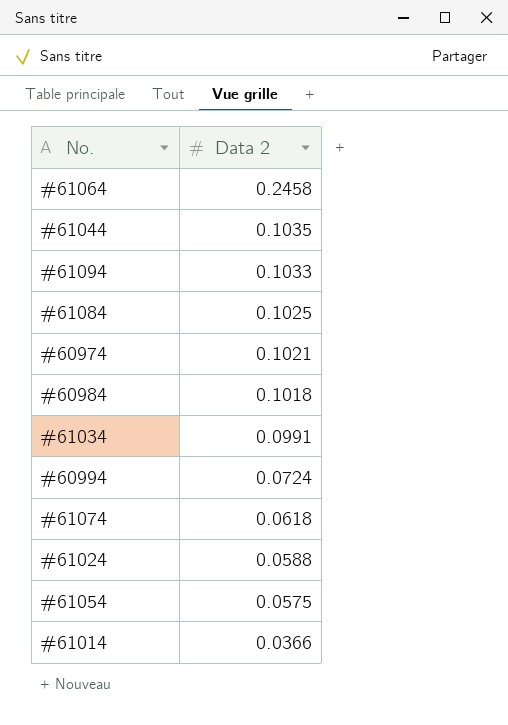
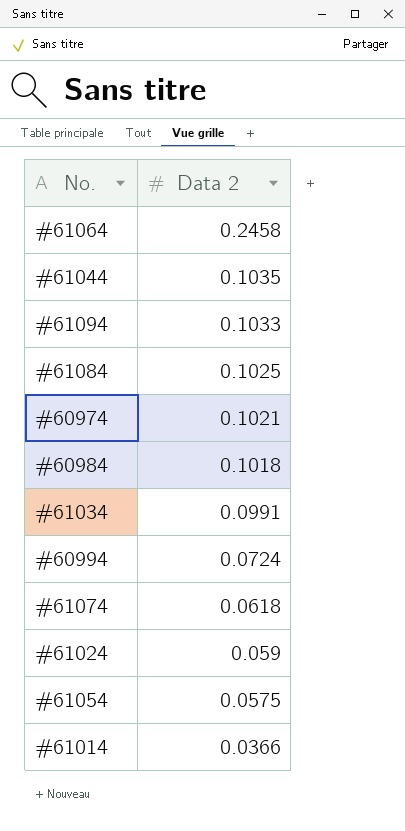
#61024 | Data 2: 0.0588 -> 0.059

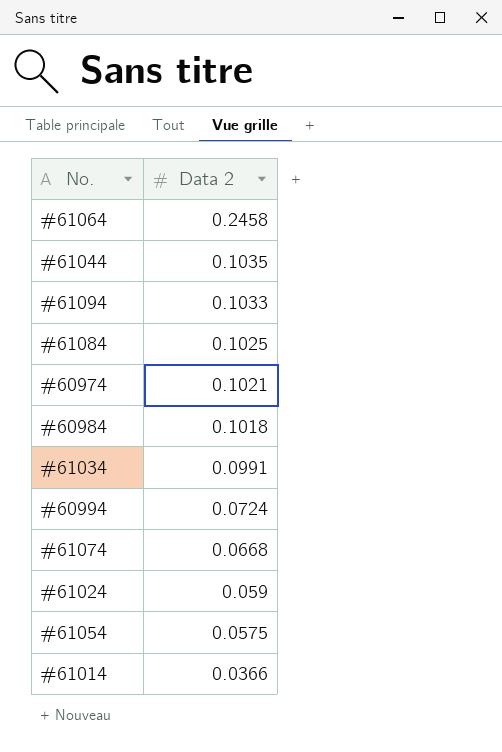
#61074 | Data 2: 0.0618 -> 0.0668

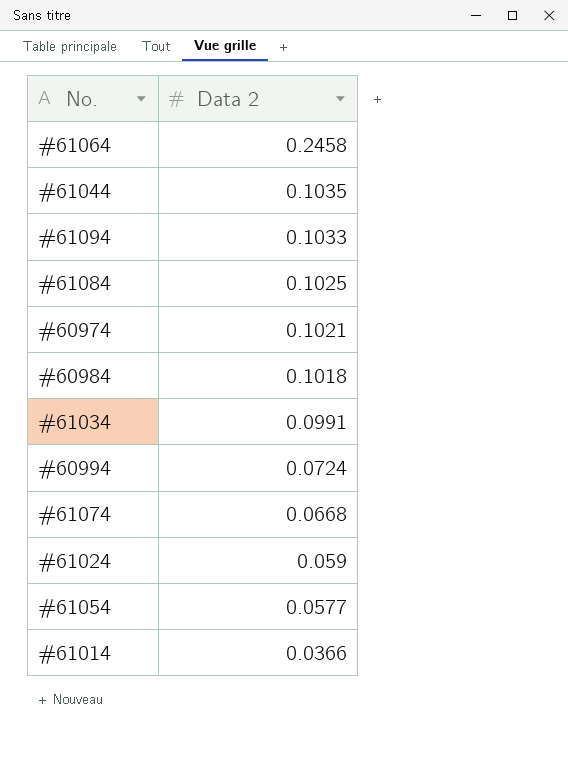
#61054 | Data 2: 0.0575 -> 0.0577

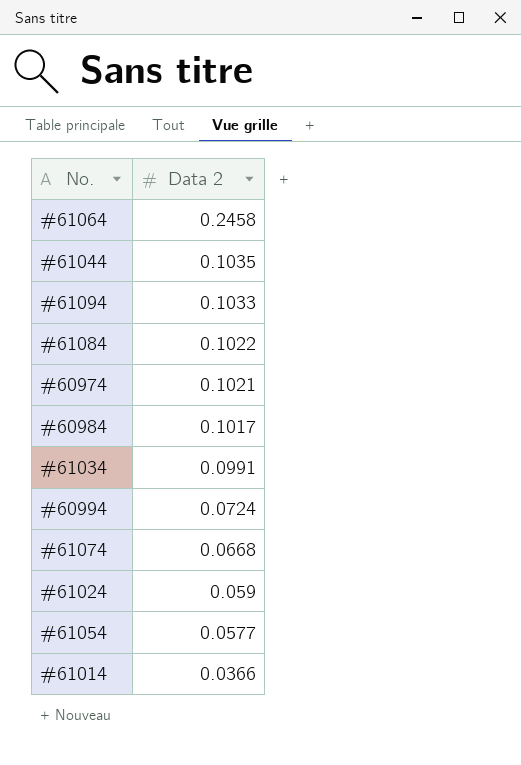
#61084 | Data 2: 0.1025 -> 0.1022
#60984 | Data 2: 0.1018 -> 0.1017

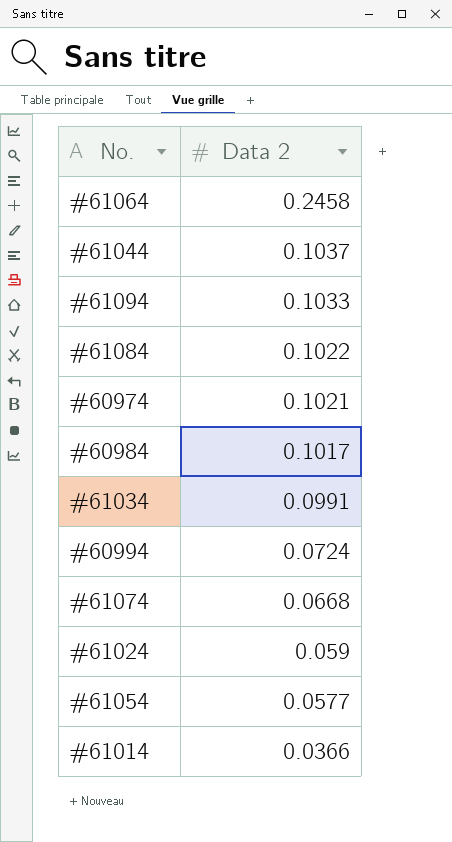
#61044 | Data 2: 0.1035 -> 0.1037

